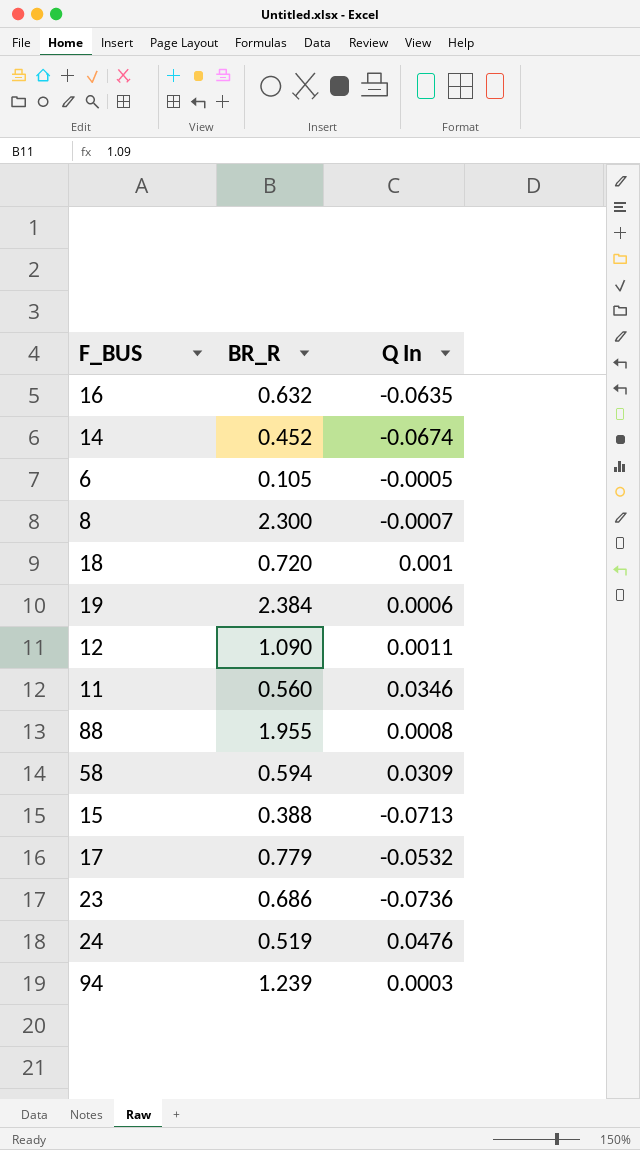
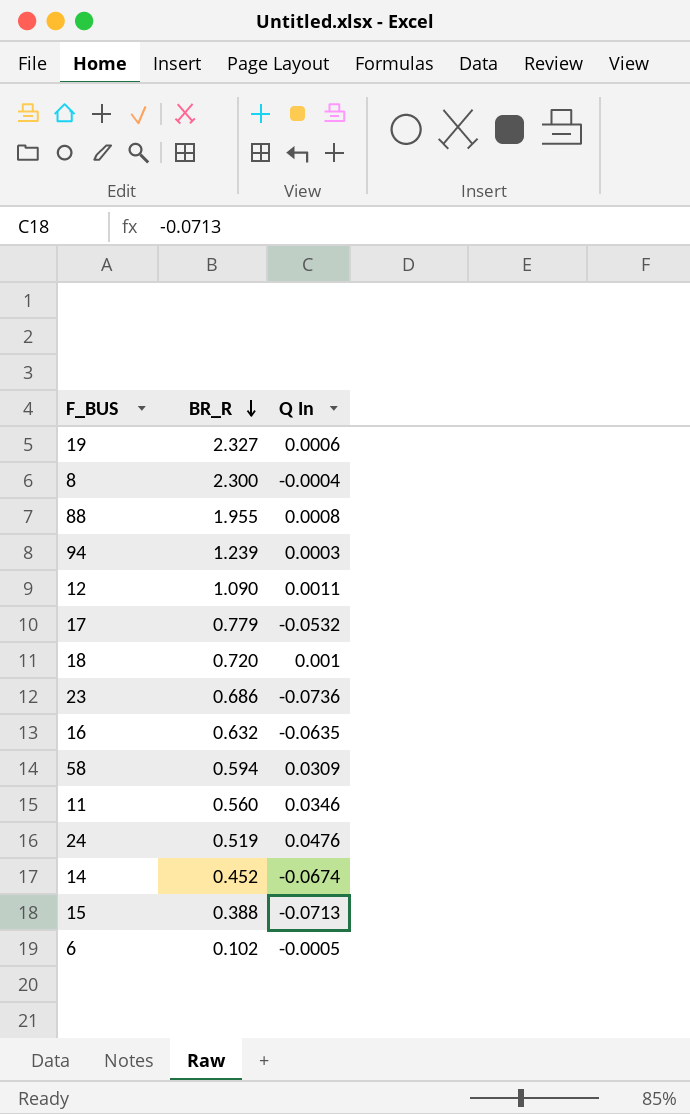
row order: none -> BR_R descending
19 | BR_R: 2.384 -> 2.327
8 | Q In: -0.0007 -> -0.0004
6 | BR_R: 0.105 -> 0.102

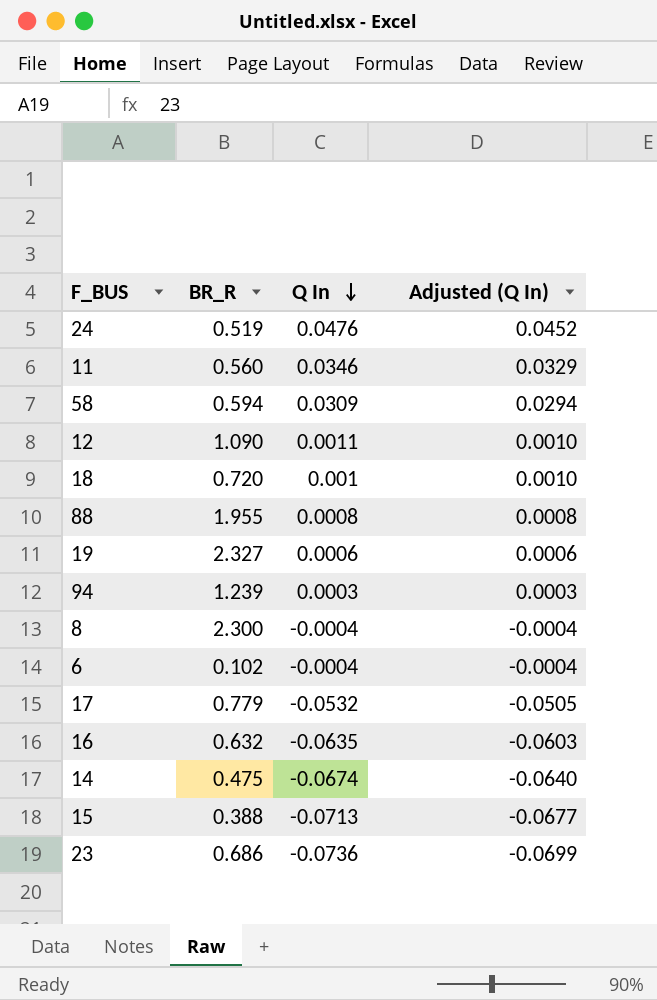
row order: BR_R descending -> Q In descending
column Adjusted (Q In) | formula: none -> [Q In] * 0.95
6 | Q In: -0.0005 -> -0.0004
14 | BR_R: 0.452 -> 0.475

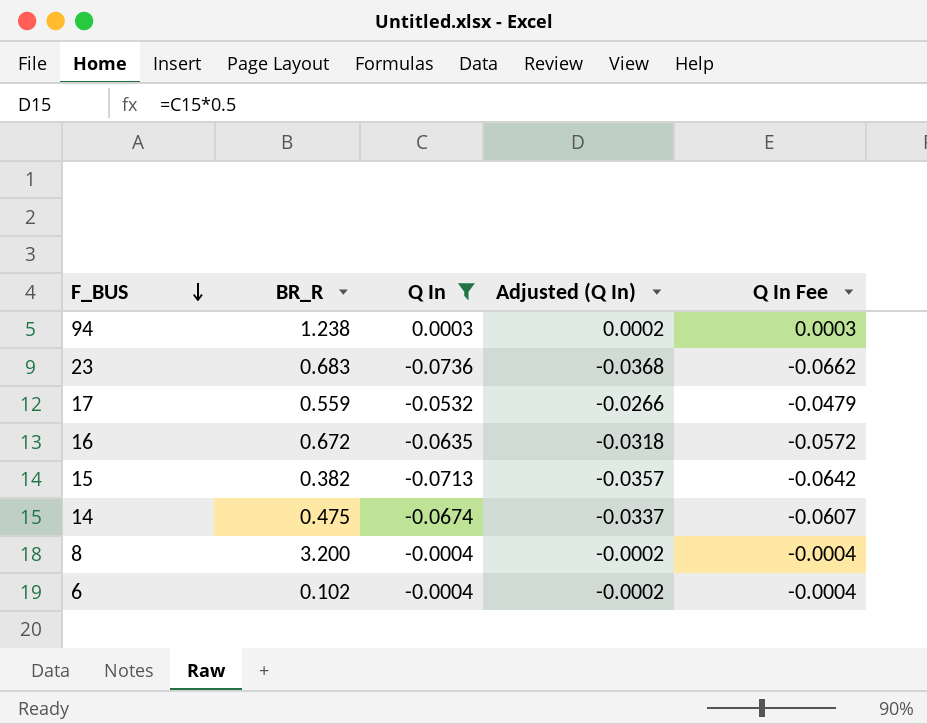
filter: none -> Q In <= 0.0003
row order: Q In descending -> F_BUS descending
column Adjusted (Q In) | formula: [Q In] * 0.95 -> [Q In] * 0.5
column Q In Fee | formula: none -> [Q In] * 0.9
94 | BR_R: 1.239 -> 1.238
23 | BR_R: 0.686 -> 0.683
17 | BR_R: 0.779 -> 0.559
16 | BR_R: 0.632 -> 0.672
15 | BR_R: 0.388 -> 0.382
8 | BR_R: 2.300 -> 3.200

